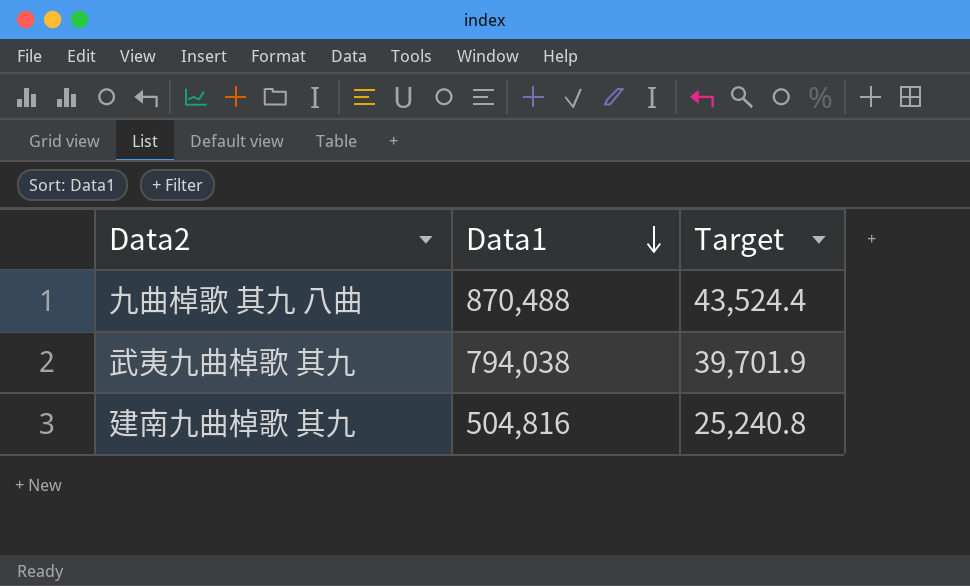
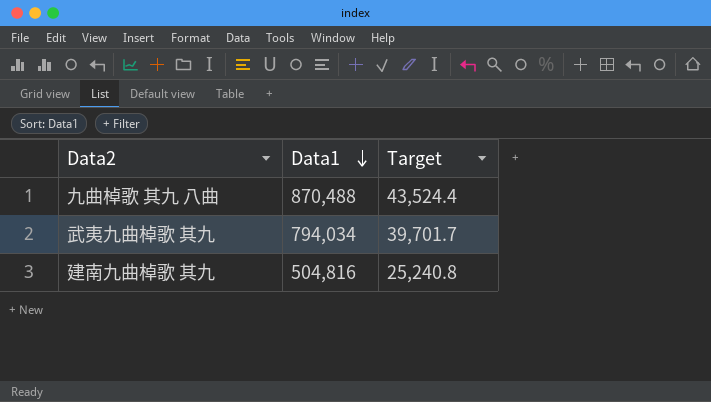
武夷九曲棹歌 其九 | Data1: 794,038 -> 794,034
武夷九曲棹歌 其九 | Target: 39,701.9 -> 39,701.7

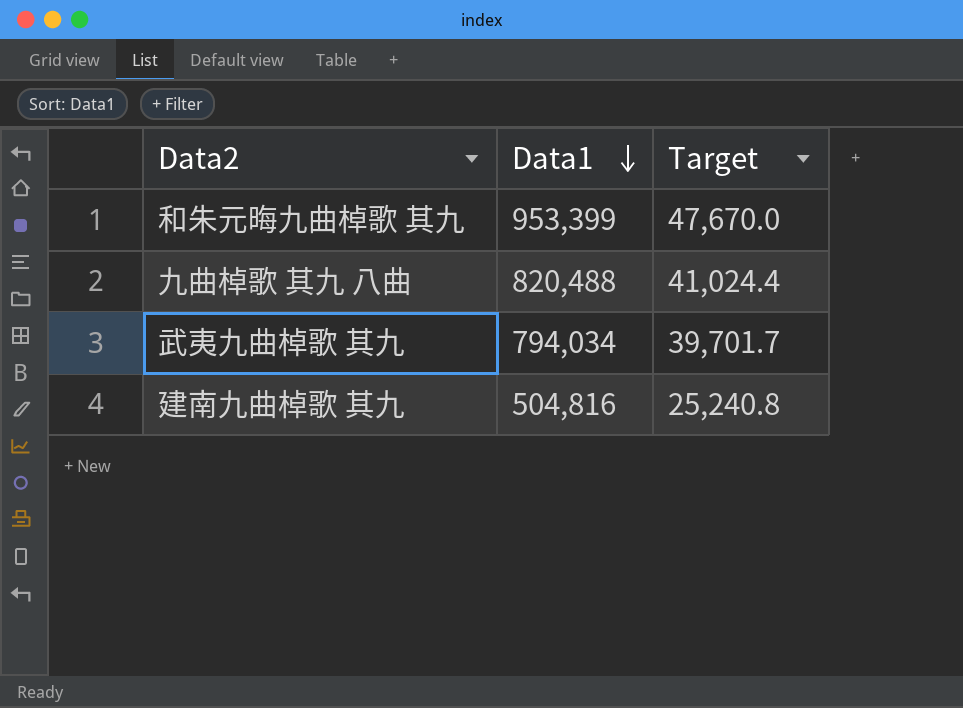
row 和朱元晦九曲棹歌 其九: none -> 953,399 | 47,670.0
九曲棹歌 其九 八曲 | Data1: 870,488 -> 820,488
九曲棹歌 其九 八曲 | Target: 43,524.4 -> 41,024.4

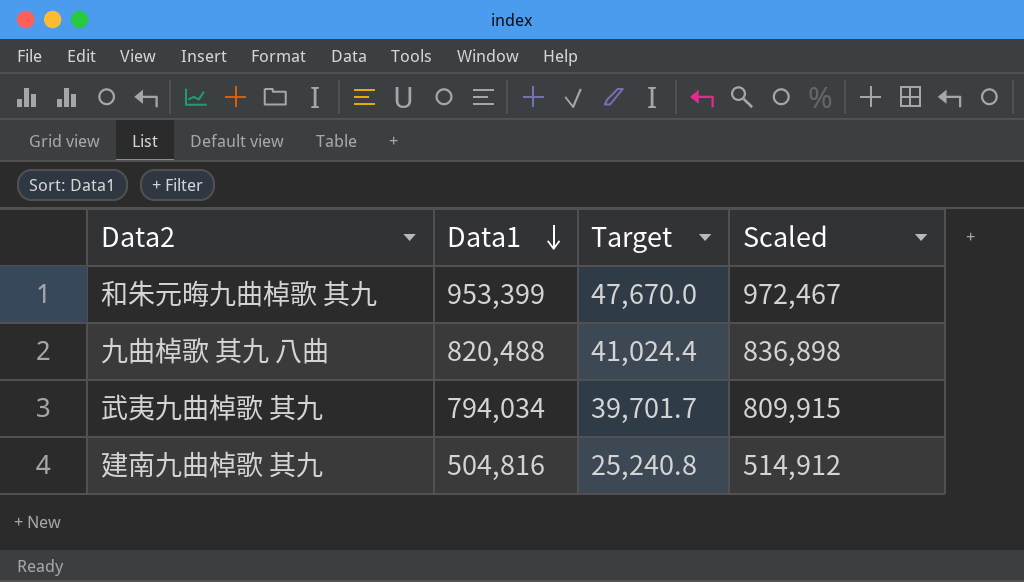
column Scaled | formula: none -> [Data1] * 1.02

